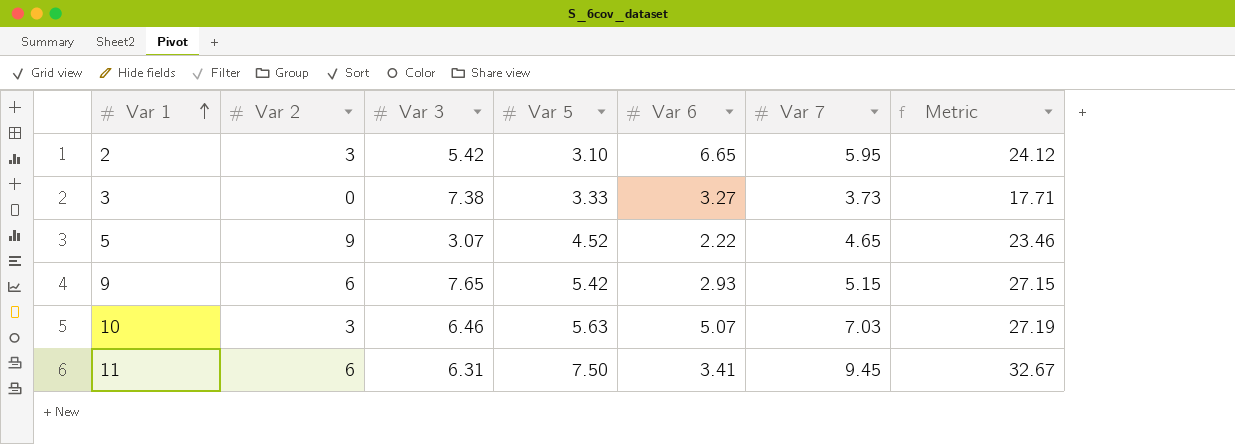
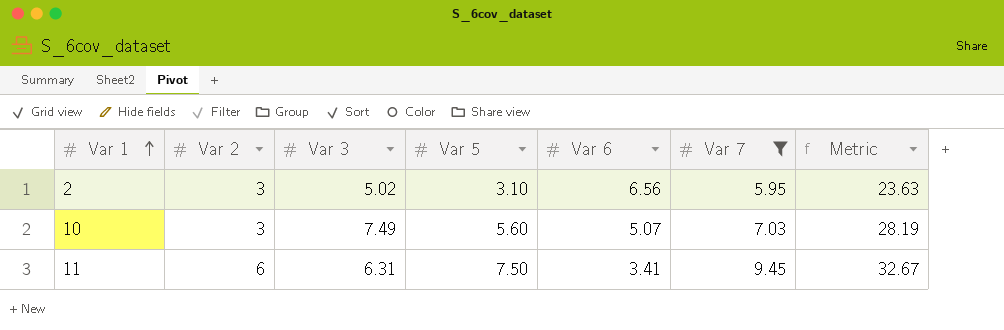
filter: none -> Var 7 >= 5.95
2 | Var 3: 5.42 -> 5.02
2 | Var 6: 6.65 -> 6.56
2 | Metric: 24.12 -> 23.63
10 | Var 3: 6.46 -> 7.49
10 | Var 5: 5.63 -> 5.60
10 | Metric: 27.19 -> 28.19

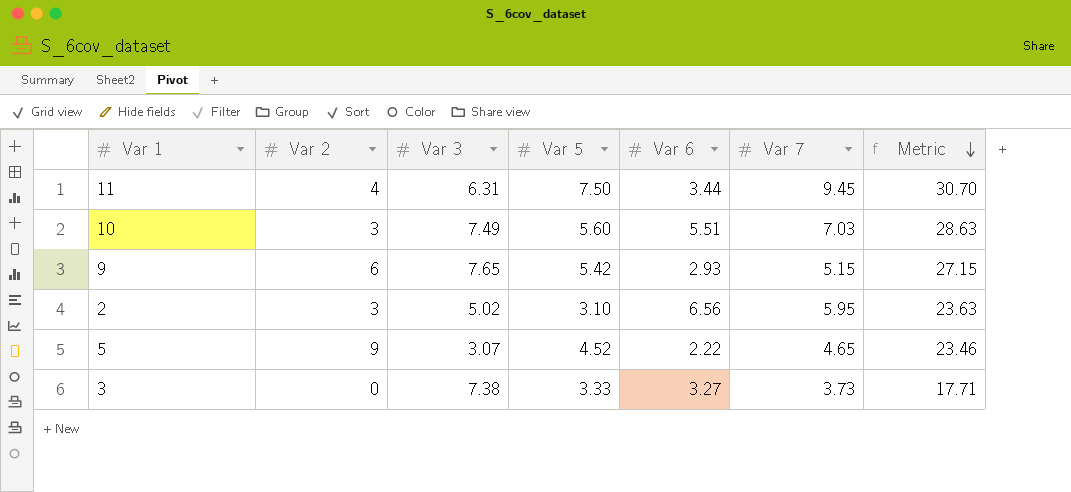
filter: Var 7 >= 5.95 -> none
row order: Var 1 ascending -> Metric descending
11 | Var 2: 6 -> 4
11 | Var 6: 3.41 -> 3.44
11 | Metric: 32.67 -> 30.70
10 | Var 6: 5.07 -> 5.51
10 | Metric: 28.19 -> 28.63

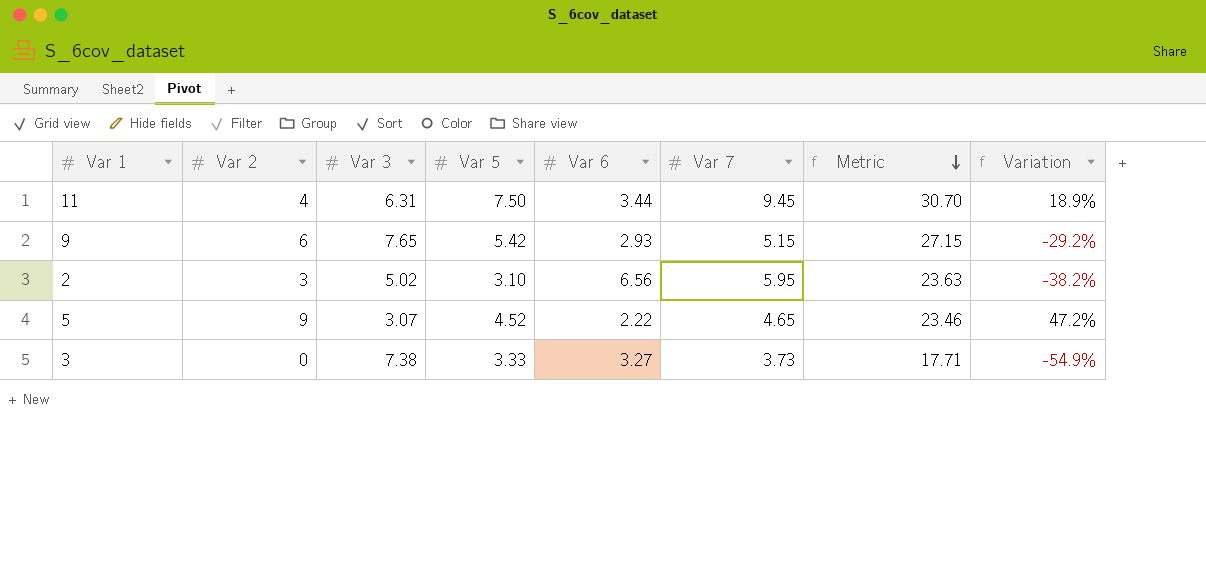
column Variation | formula: none -> ([Var 5] - [Var 3]) / [Var 3]
row 10: 3 | 7.49 | 5.60 | 5.51 | 7.03 | 28.63 -> none

